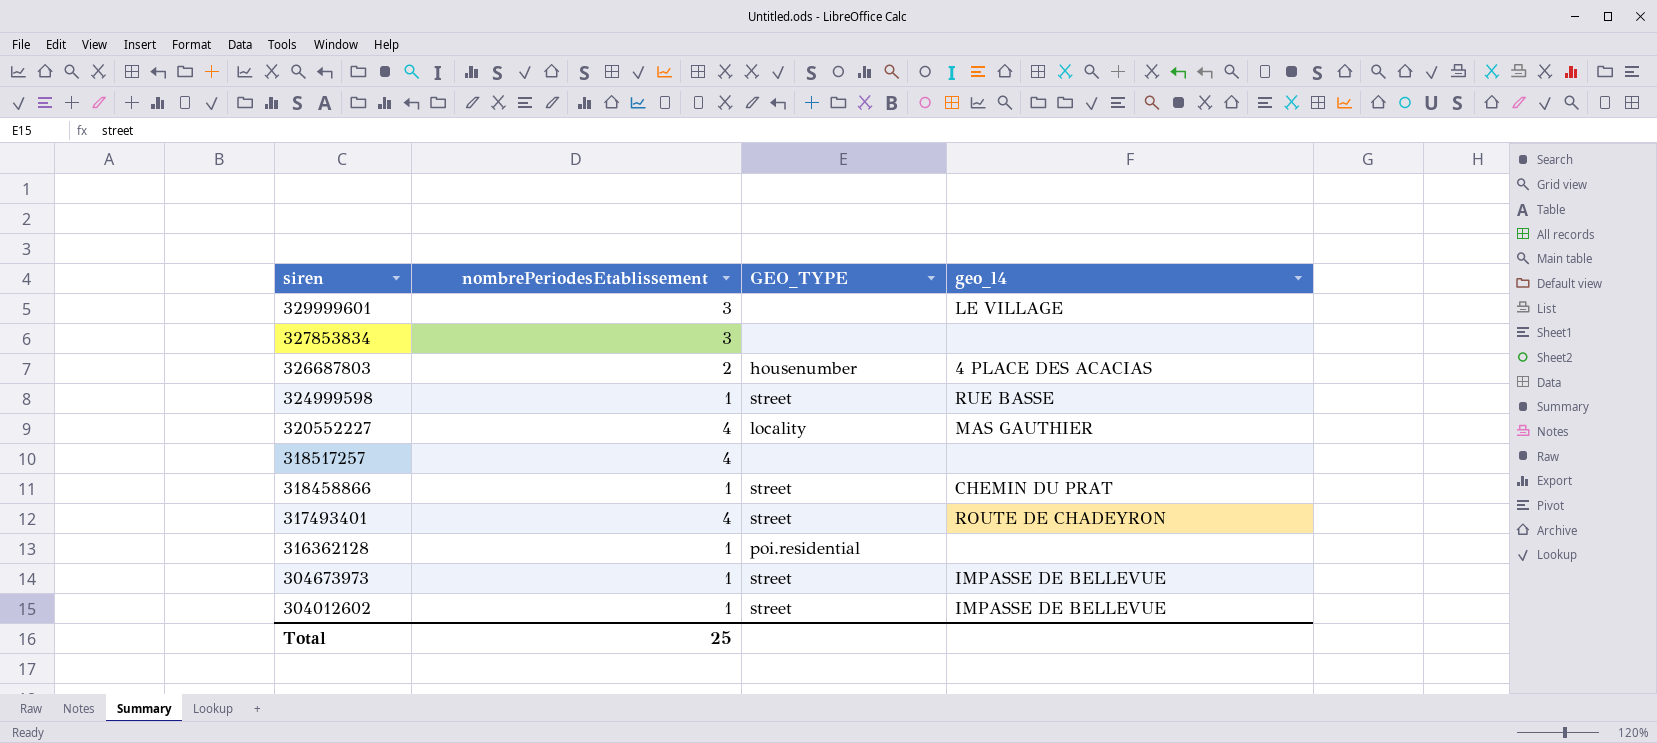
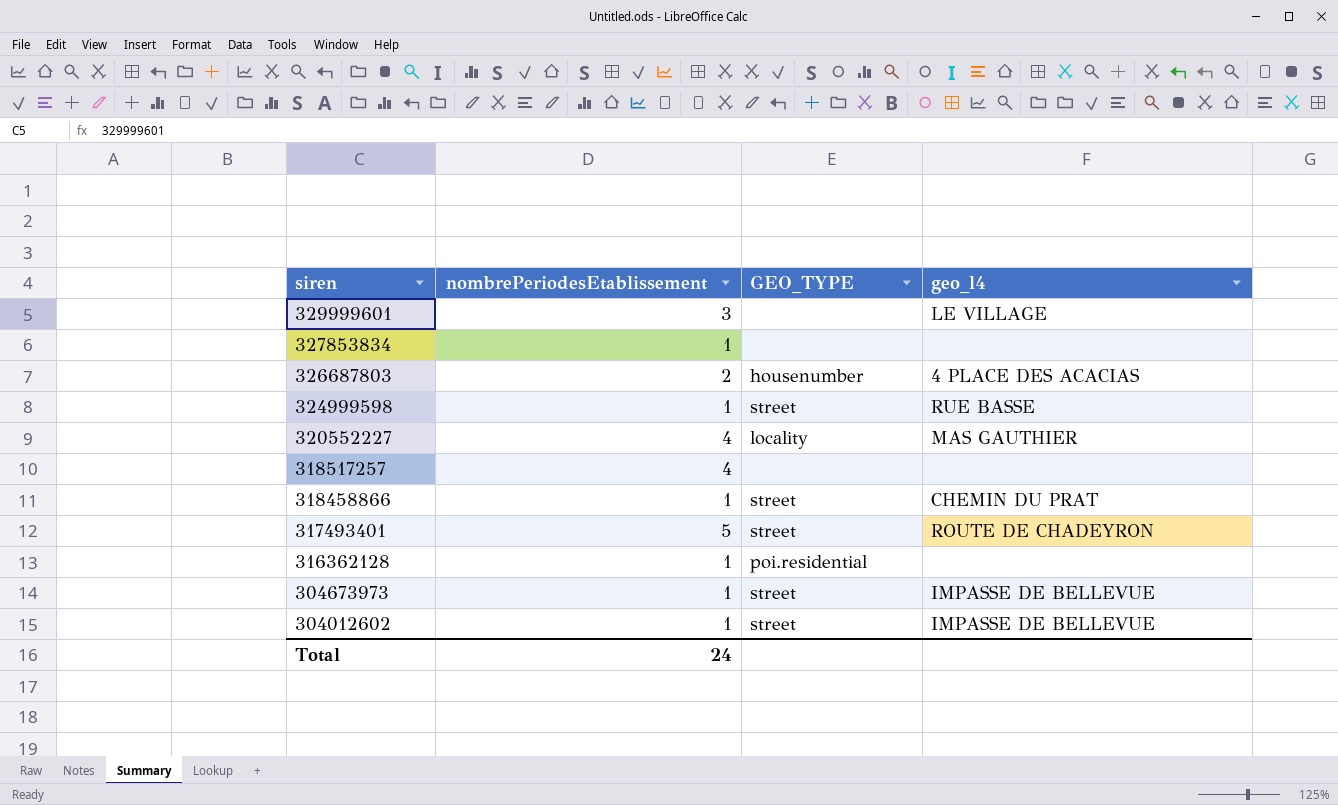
327853834 | nombrePeriodesEtablissement: 3 -> 1
317493401 | nombrePeriodesEtablissement: 4 -> 5
Total | nombrePeriodesEtablissement: 25 -> 24

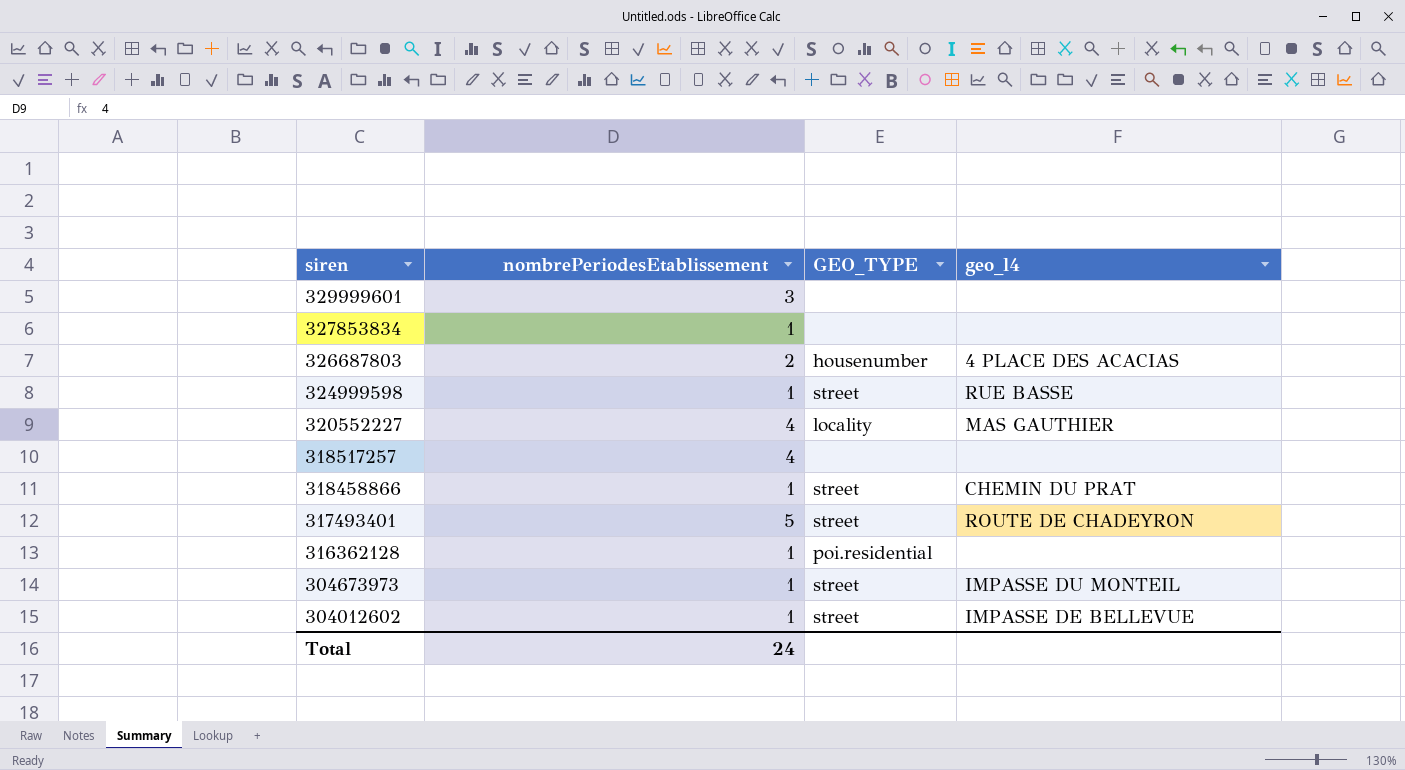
329999601 | geo_l4: LE VILLAGE -> none
304673973 | geo_l4: IMPASSE DE BELLEVUE -> IMPASSE DU MONTEIL

